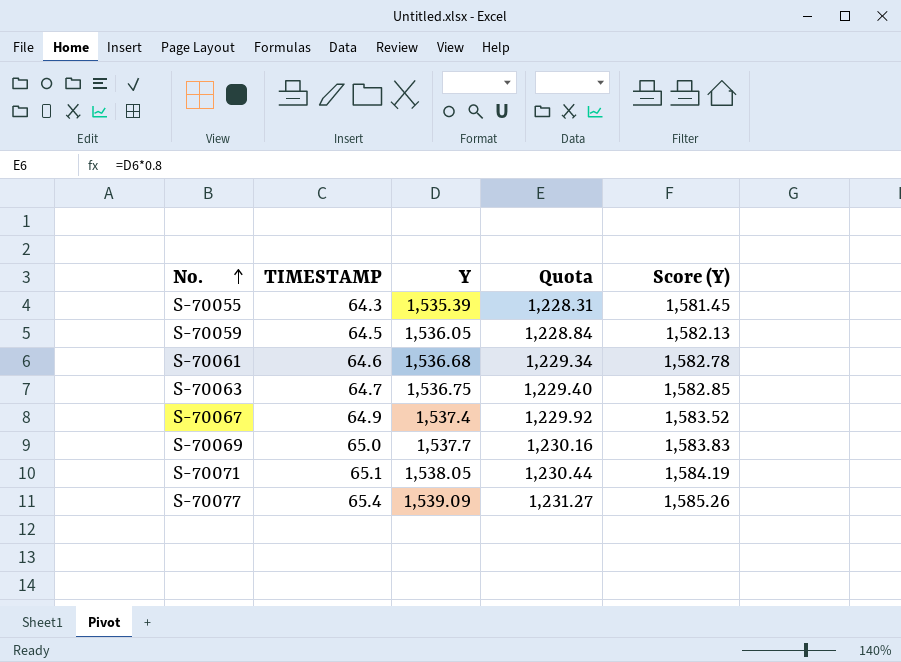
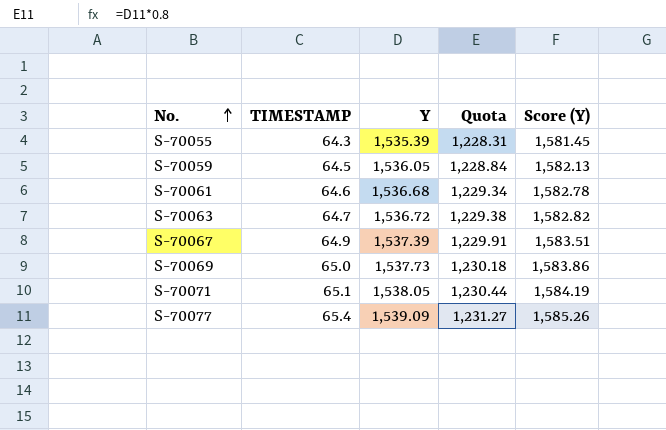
S-70063 | Y: 1,536.75 -> 1,536.72
S-70063 | Quota: 1,229.40 -> 1,229.38
S-70063 | Score (Y): 1,582.85 -> 1,582.82
S-70067 | Y: 1,537.4 -> 1,537.39
S-70067 | Quota: 1,229.92 -> 1,229.91
S-70067 | Score (Y): 1,583.52 -> 1,583.51
S-70069 | Y: 1,537.7 -> 1,537.73
S-70069 | Quota: 1,230.16 -> 1,230.18
S-70069 | Score (Y): 1,583.83 -> 1,583.86

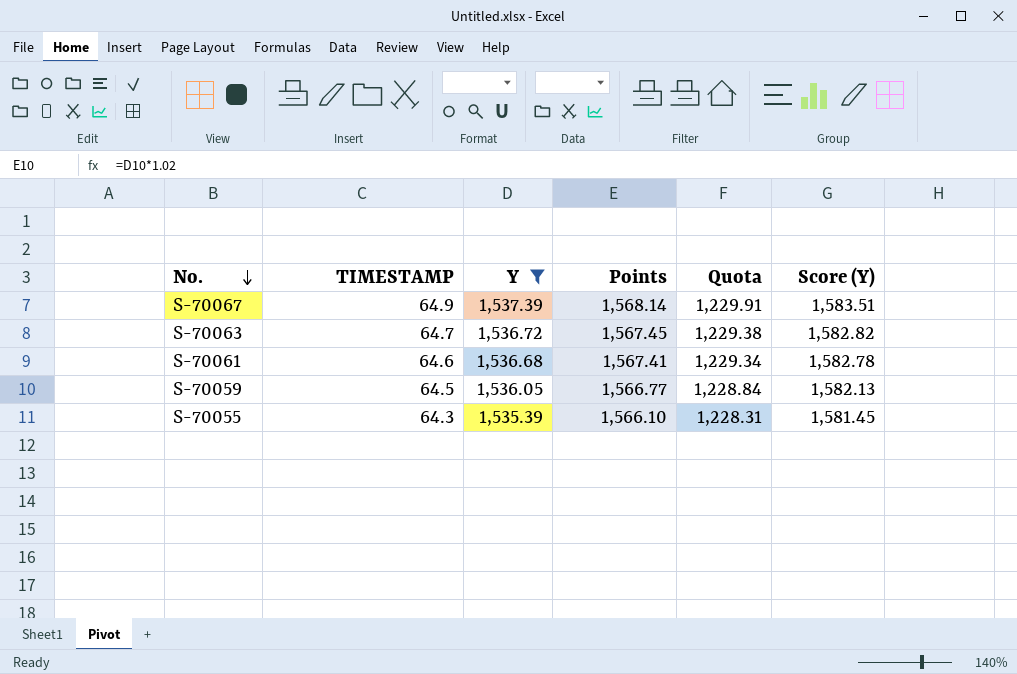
filter: none -> Y <= 1,537.39
row order: No. ascending -> No. descending
column Points | formula: none -> [Y] * 1.02

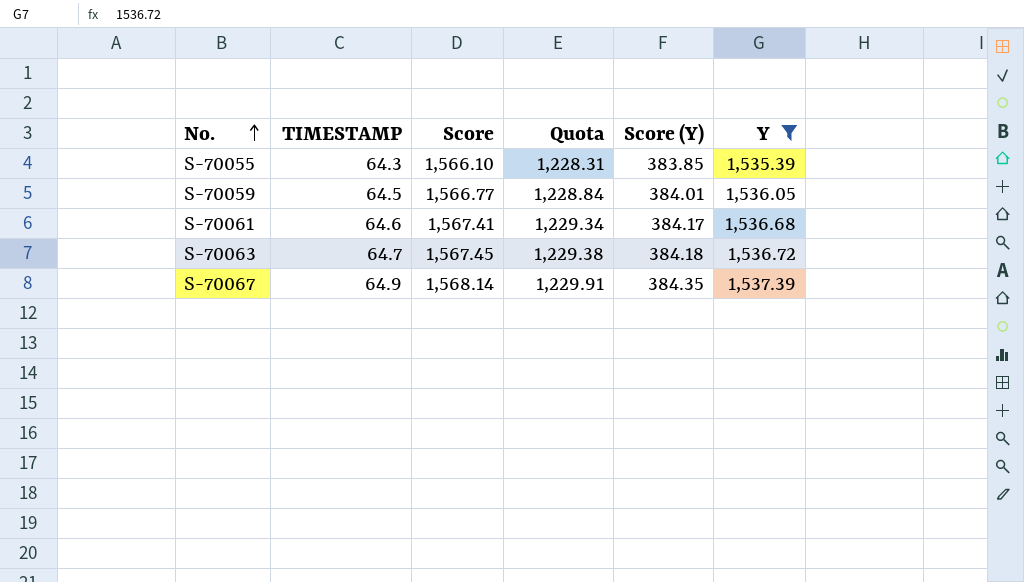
row order: No. descending -> No. ascending
column name: Points -> Score
column Score (Y) | formula: [Y] * 1.03 -> [Y] * 0.25
column Y | position: 3 -> 6

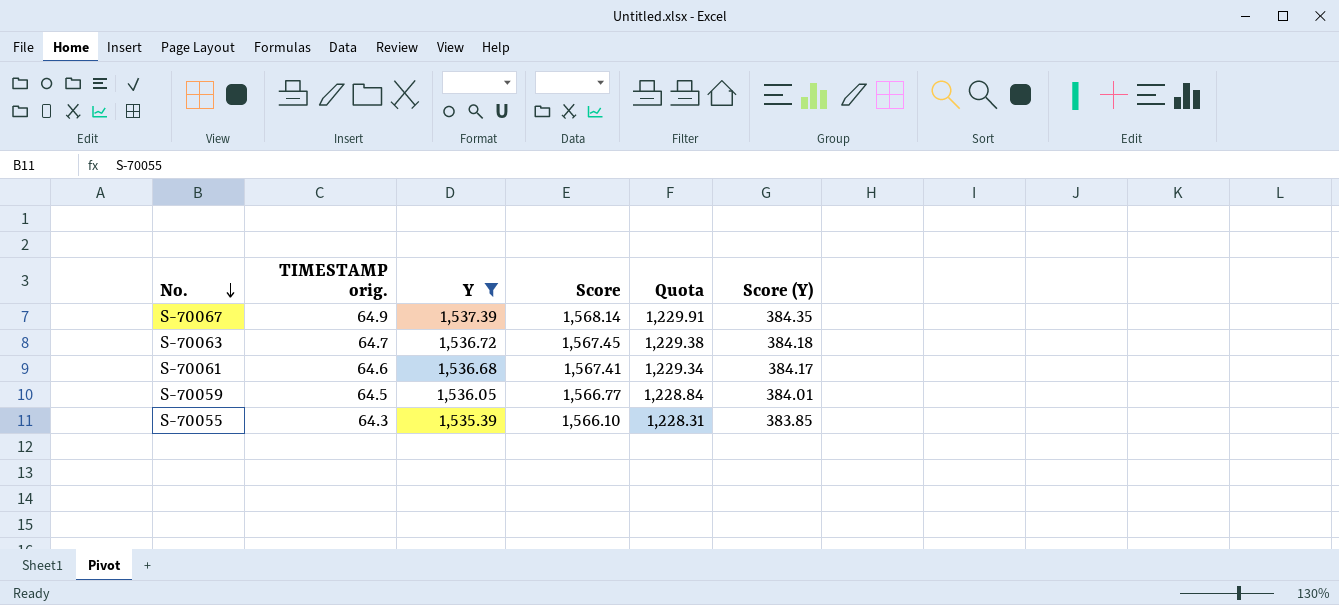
row order: No. ascending -> No. descending
column name: TIMESTAMP -> TIMESTAMP orig.
column Y | position: 6 -> 3

